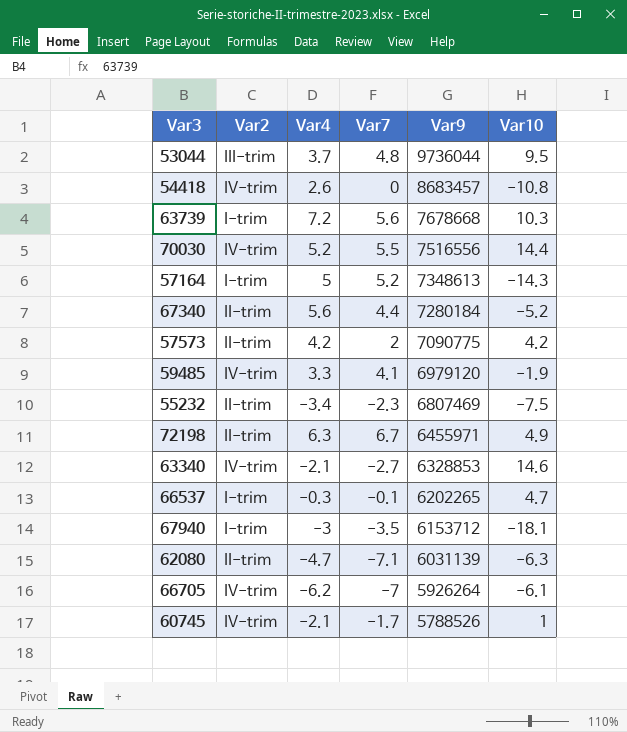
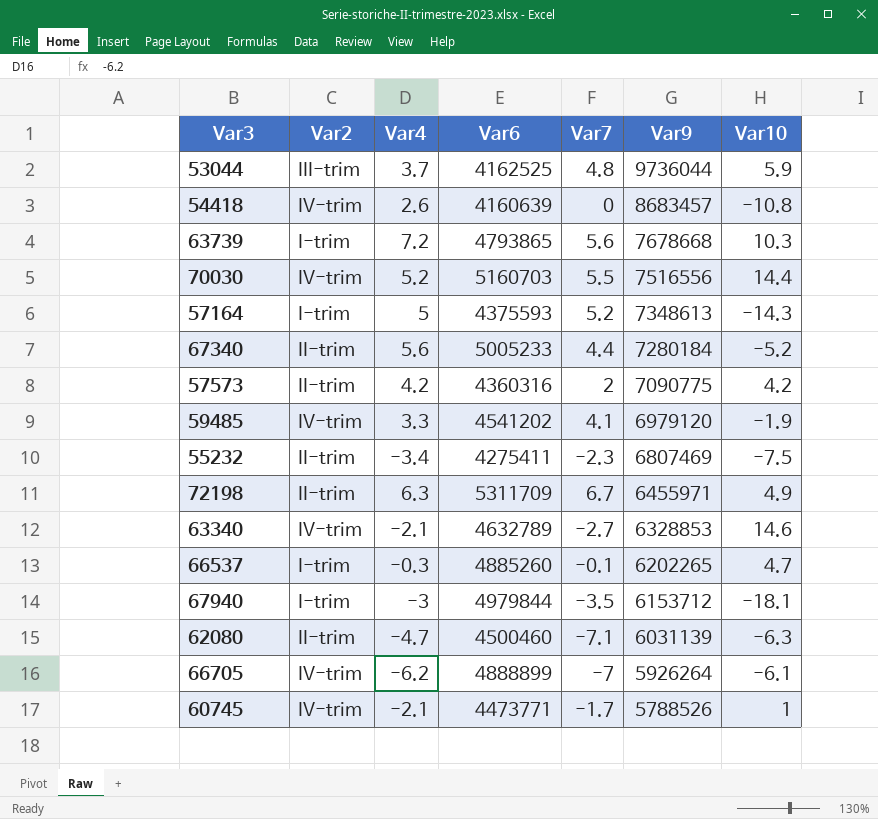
column Var6 | position: none -> 4
53044 | Var10: 9.5 -> 5.9

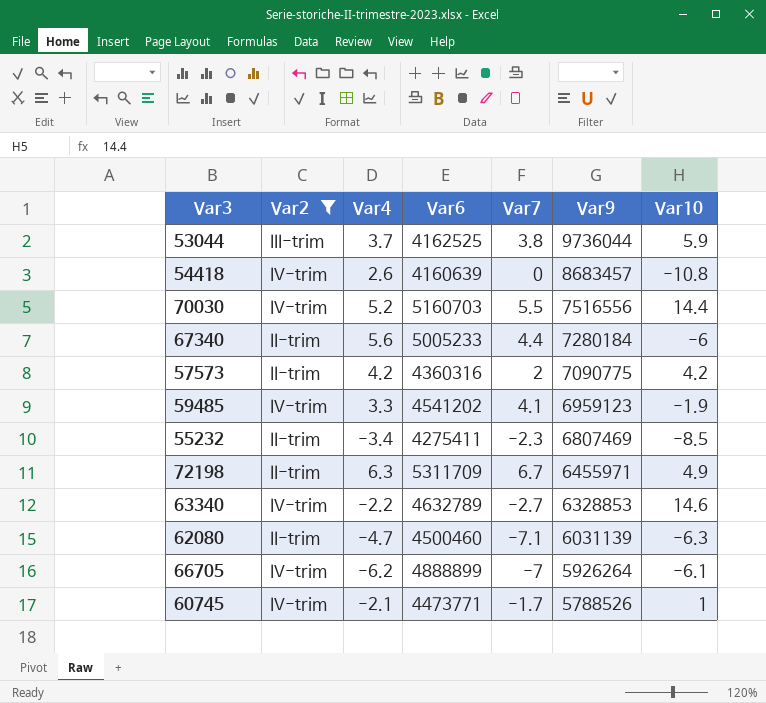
filter: none -> Var2 != I-trim
53044 | Var7: 4.8 -> 3.8
67340 | Var10: -5.2 -> -6
59485 | Var9: 6979120 -> 6959123
55232 | Var10: -7.5 -> -8.5
63340 | Var4: -2.1 -> -2.2

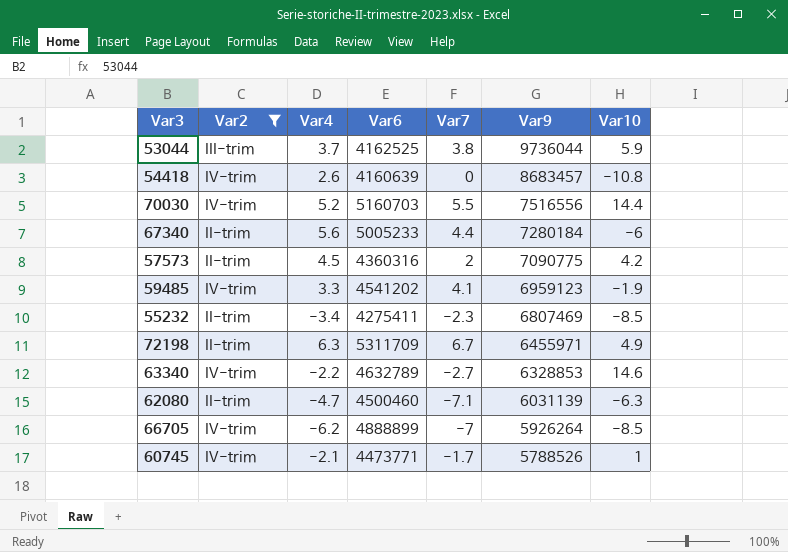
57573 | Var4: 4.2 -> 4.5
66705 | Var10: -6.1 -> -8.5

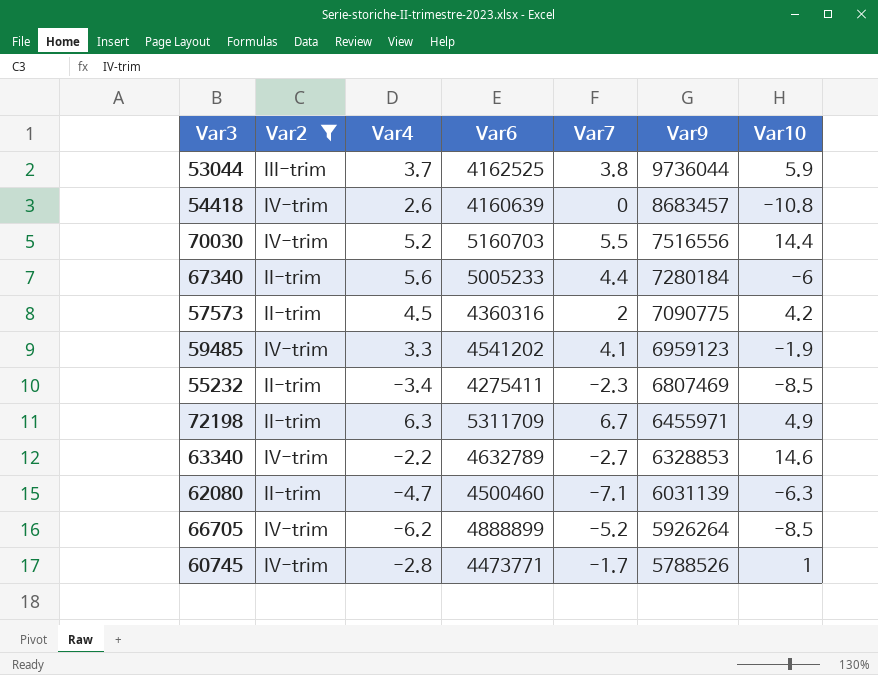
66705 | Var7: -7 -> -5.2
60745 | Var4: -2.1 -> -2.8

